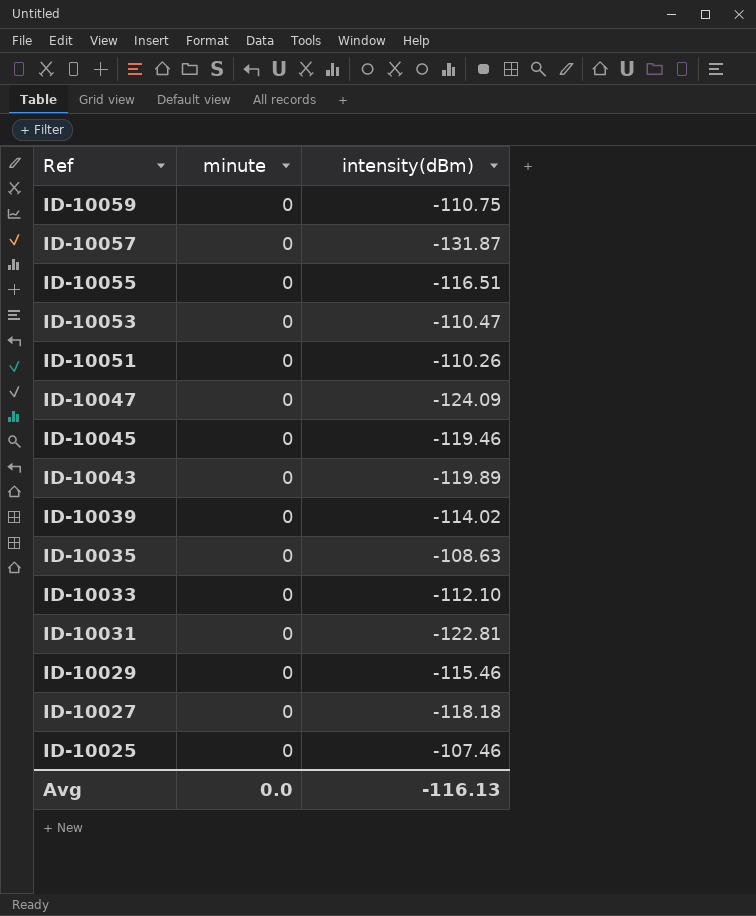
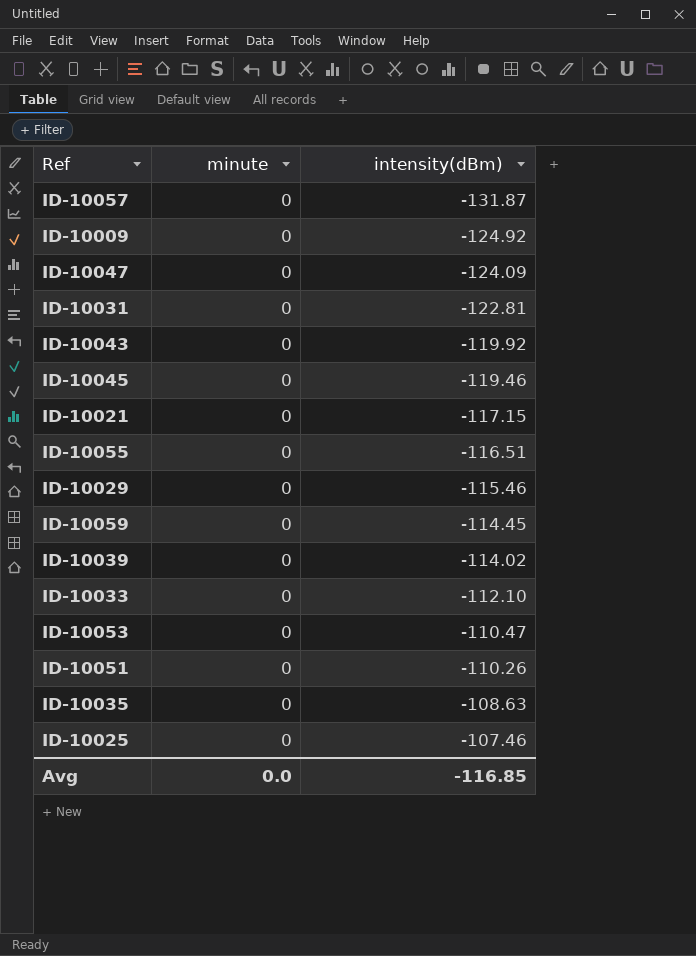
row order: Ref descending -> intensity(dBm) ascending
row ID-10027: 0 | -118.18 -> none
row ID-10009: none -> 0 | -124.92
ID-10043 | intensity(dBm): -119.89 -> -119.92
row ID-10021: none -> 0 | -117.15
ID-10059 | intensity(dBm): -110.75 -> -114.45
Avg | intensity(dBm): -116.13 -> -116.85

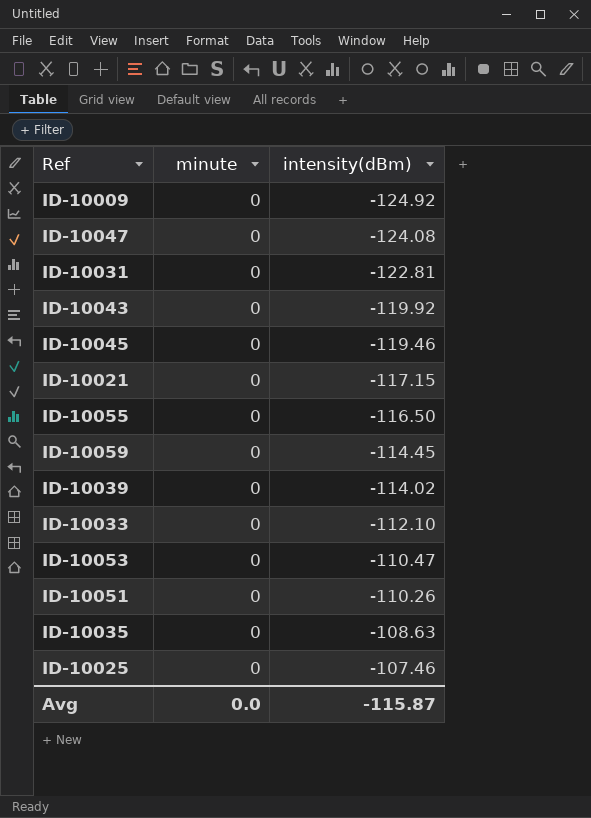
row ID-10057: 0 | -131.87 -> none
row ID-10029: 0 | -115.46 -> none
ID-10047 | intensity(dBm): -124.09 -> -124.08
ID-10055 | intensity(dBm): -116.51 -> -116.50
Avg | intensity(dBm): -116.85 -> -115.87

